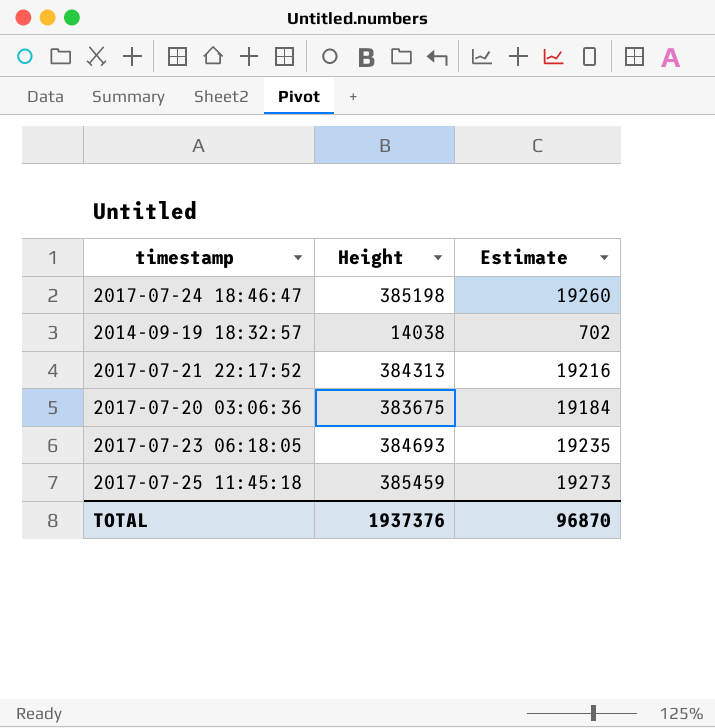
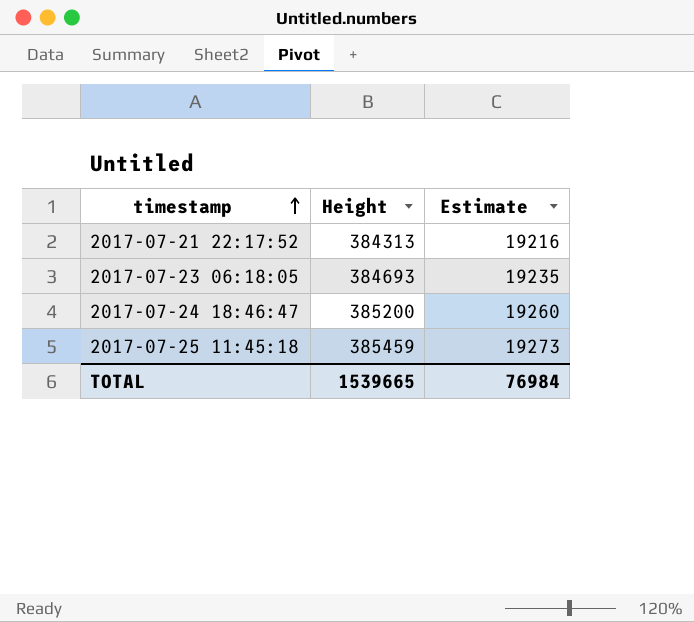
row order: none -> timestamp ascending
row 2014-09-19 18:32:57: 14038 | 702 -> none
row 2017-07-20 03:06:36: 383675 | 19184 -> none
2017-07-24 18:46:47 | Height: 385198 -> 385200
TOTAL | Height: 1937376 -> 1539665
TOTAL | Estimate: 96870 -> 76984

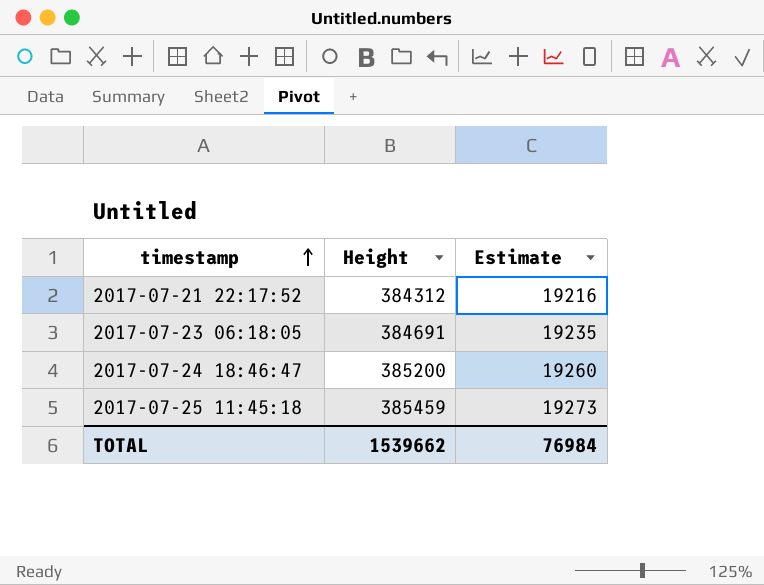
2017-07-21 22:17:52 | Height: 384313 -> 384312
2017-07-23 06:18:05 | Height: 384693 -> 384691
TOTAL | Height: 1539665 -> 1539662

